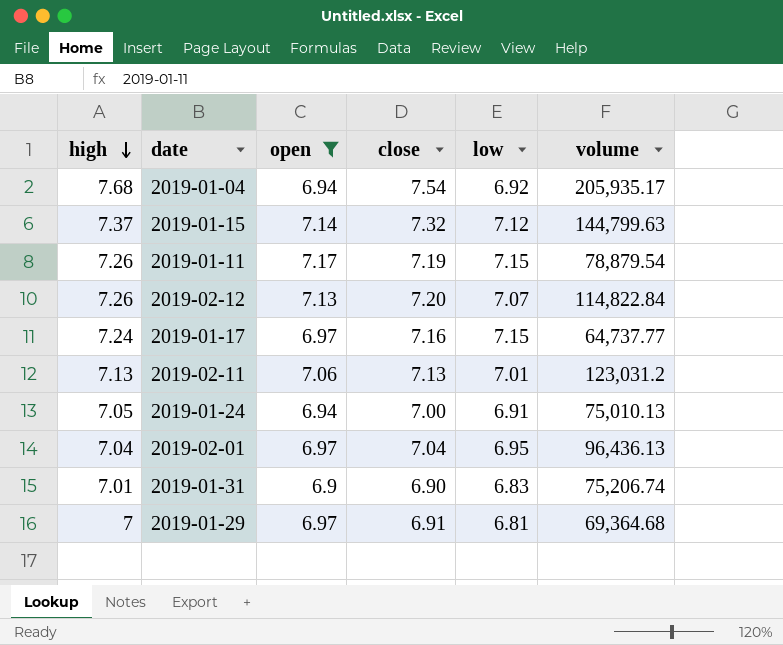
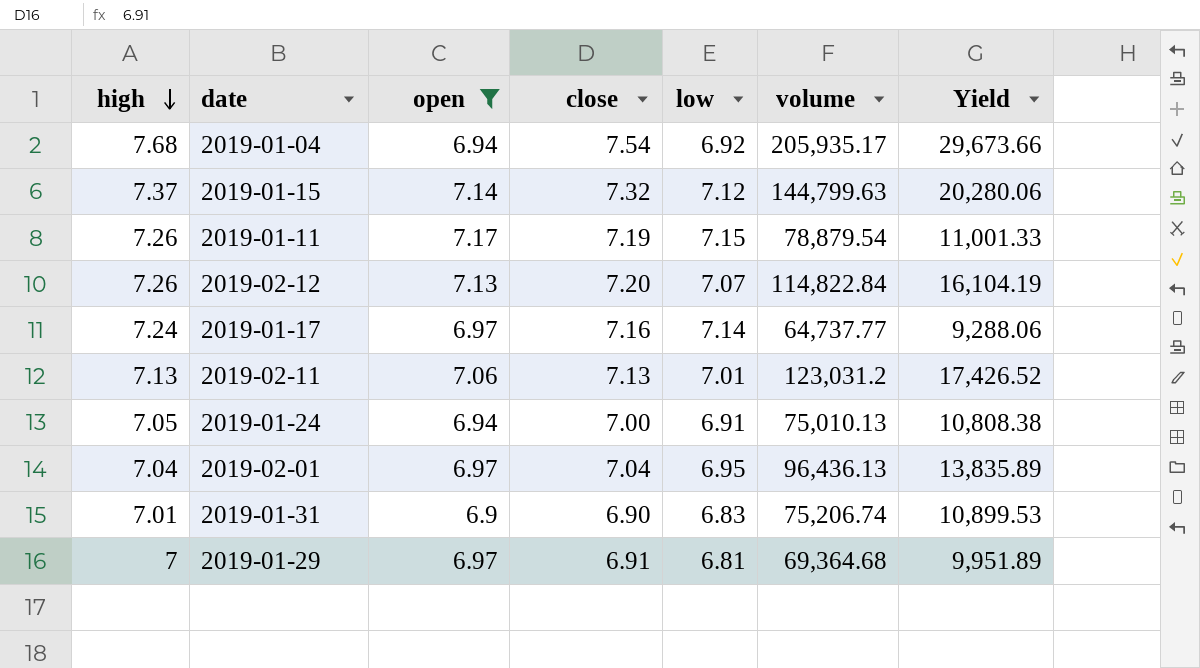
column Yield | formula: none -> [volume] / [open]
2019-01-17 | low: 7.15 -> 7.14

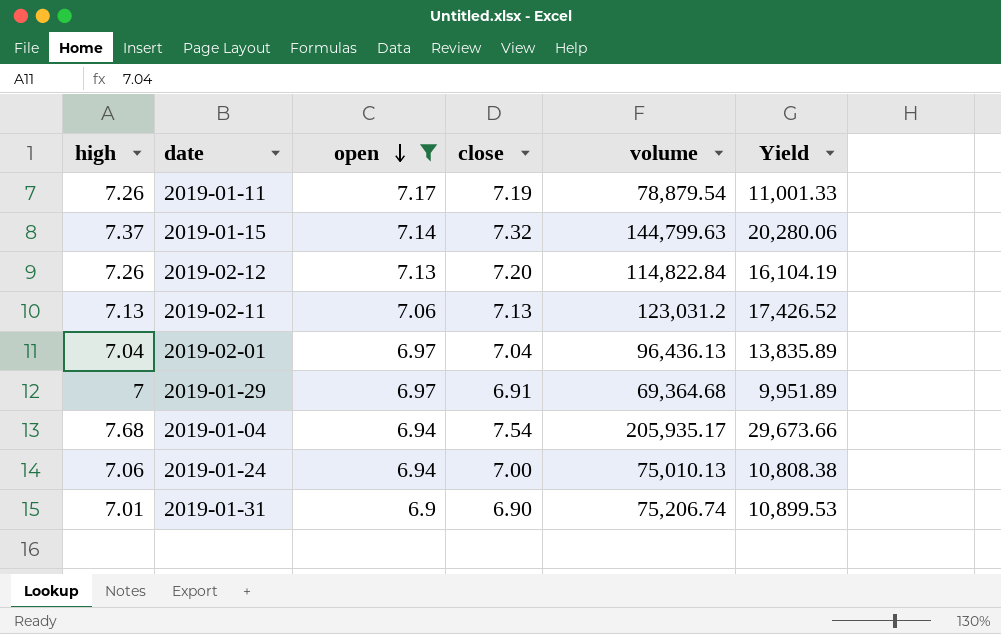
row order: high descending -> open descending
column low | position: 5 -> none
row 2019-01-17: 7.24 | 6.97 | 7.16 | 7.14 | 64,737.77 | 9,288.06 -> none
2019-01-24 | high: 7.05 -> 7.06

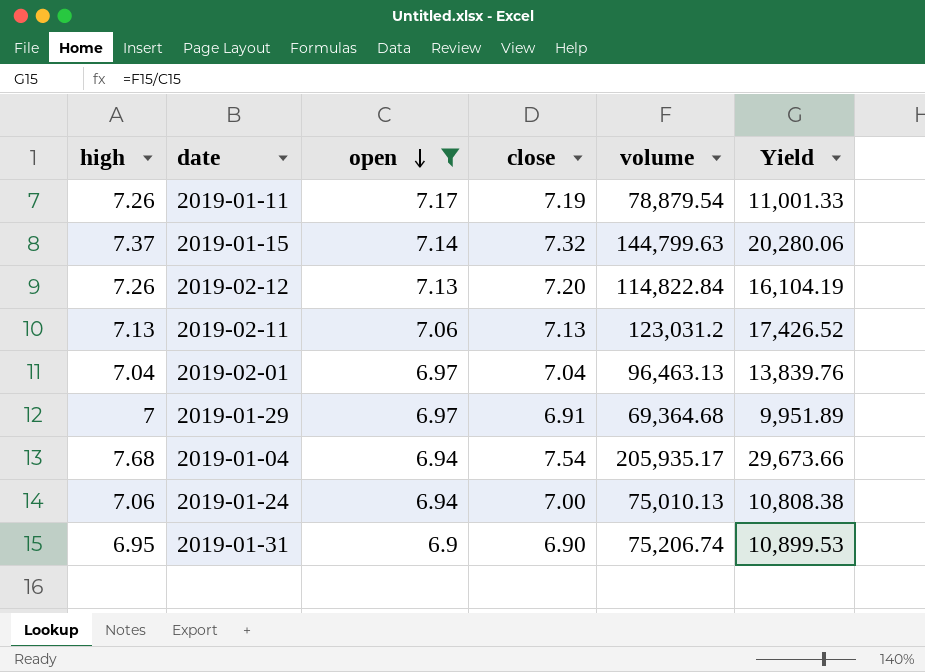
2019-02-01 | volume: 96,436.13 -> 96,463.13
2019-02-01 | Yield: 13,835.89 -> 13,839.76
2019-01-31 | high: 7.01 -> 6.95

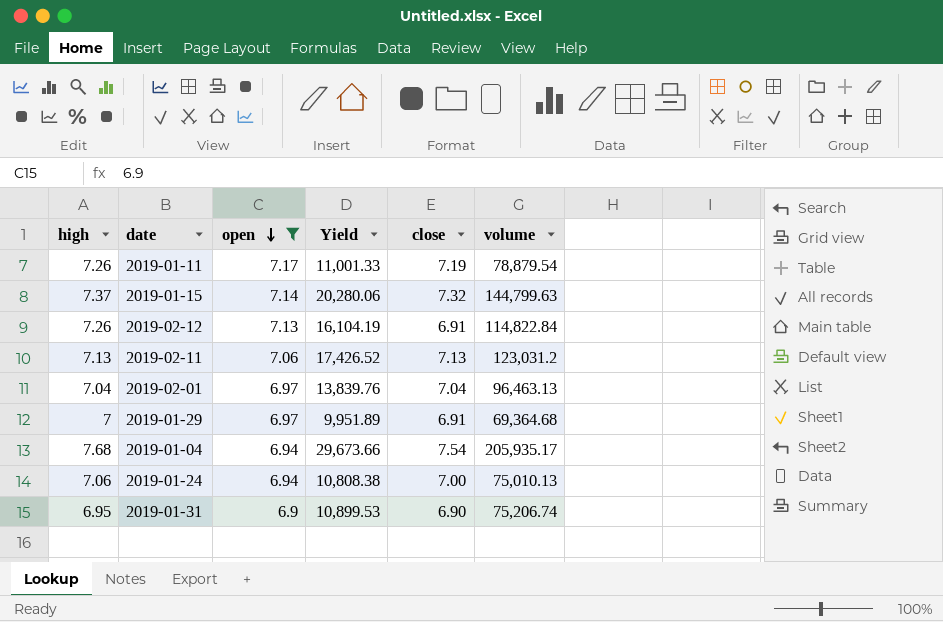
column Yield | position: 6 -> 4
2019-02-12 | close: 7.20 -> 6.91

